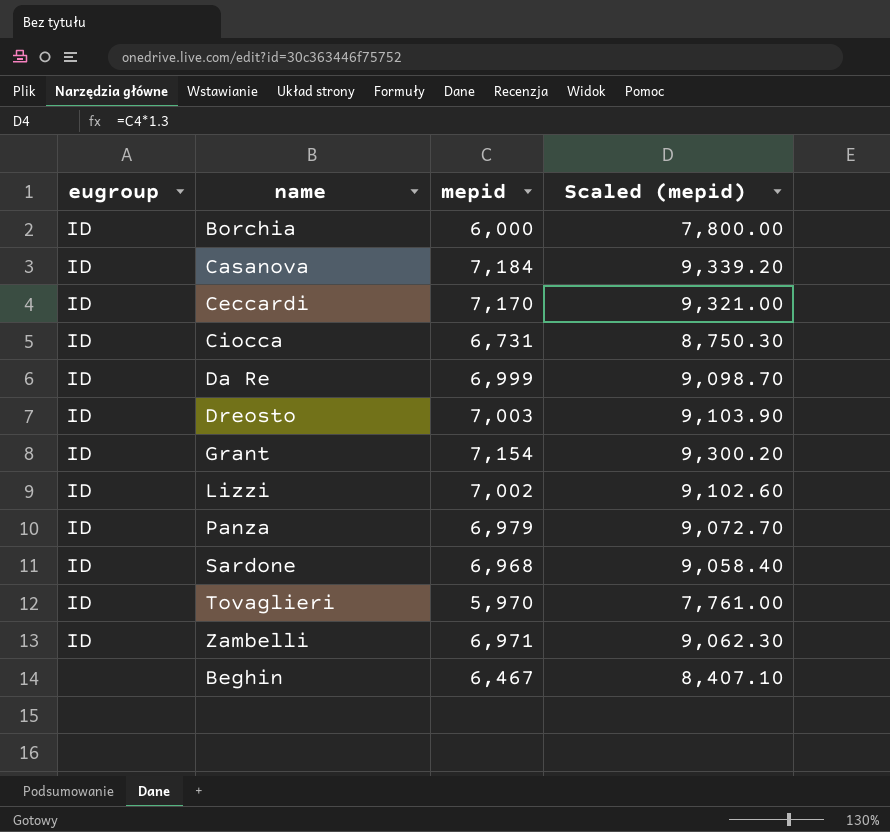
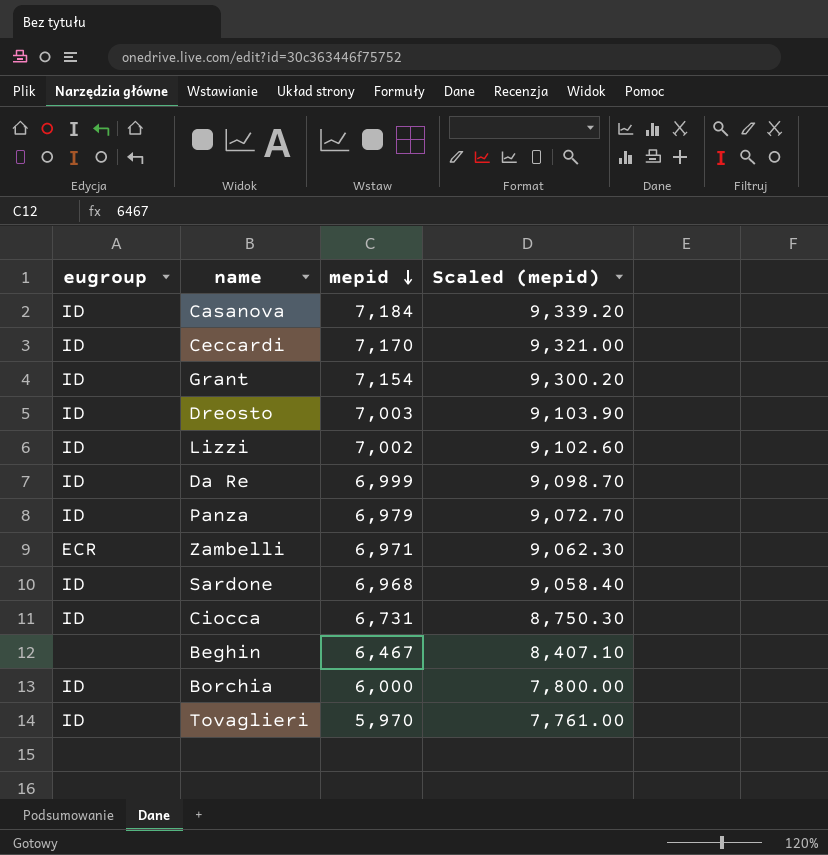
row order: none -> mepid descending
Zambelli | eugroup: ID -> ECR

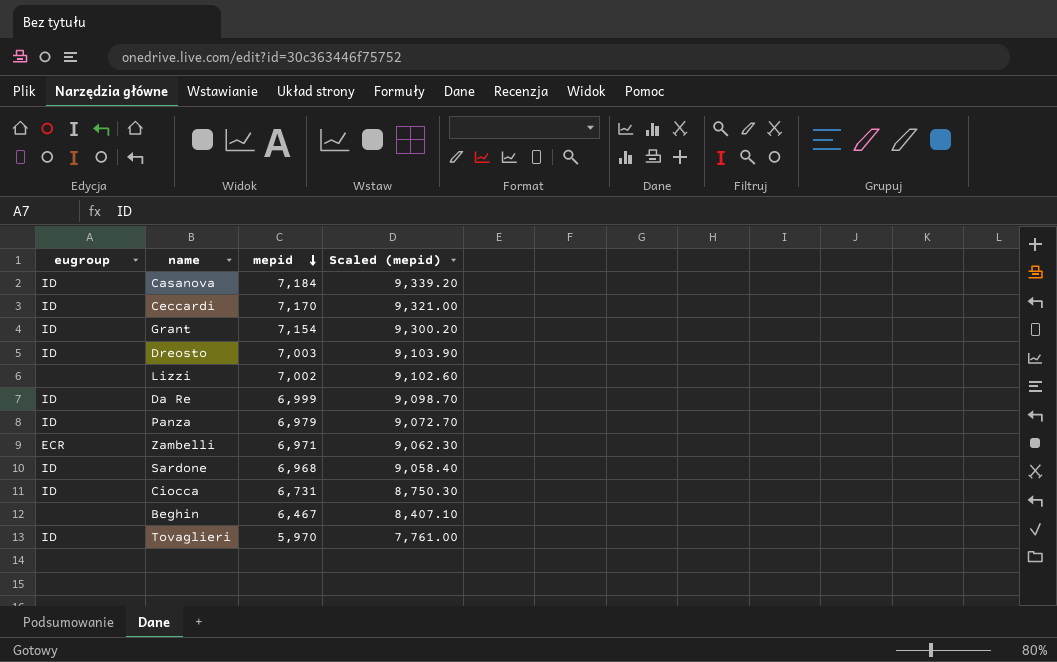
row Borchia: ID | 6,000 | 7,800.00 -> none
Lizzi | eugroup: ID -> none

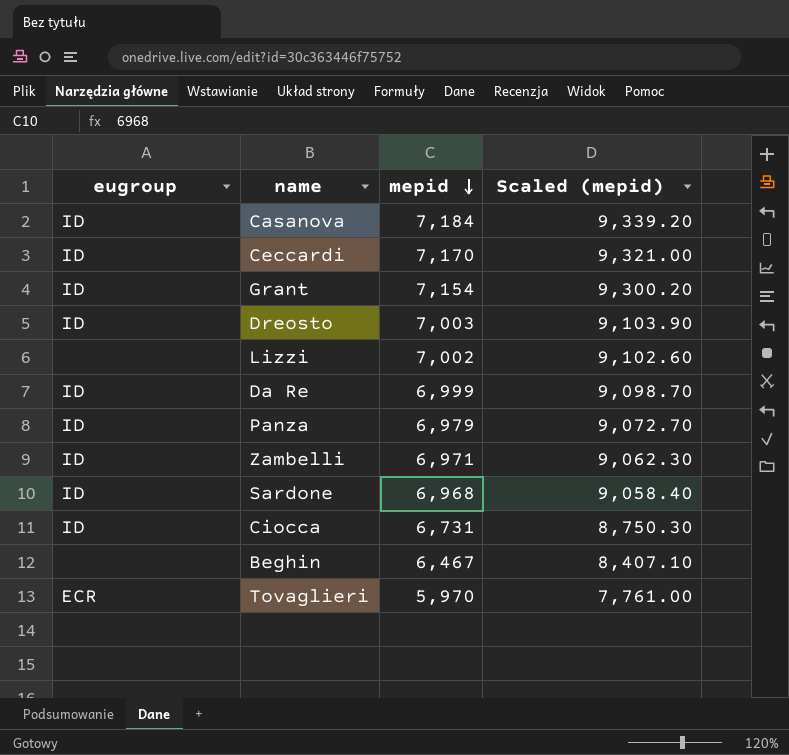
Zambelli | eugroup: ECR -> ID
Tovaglieri | eugroup: ID -> ECR

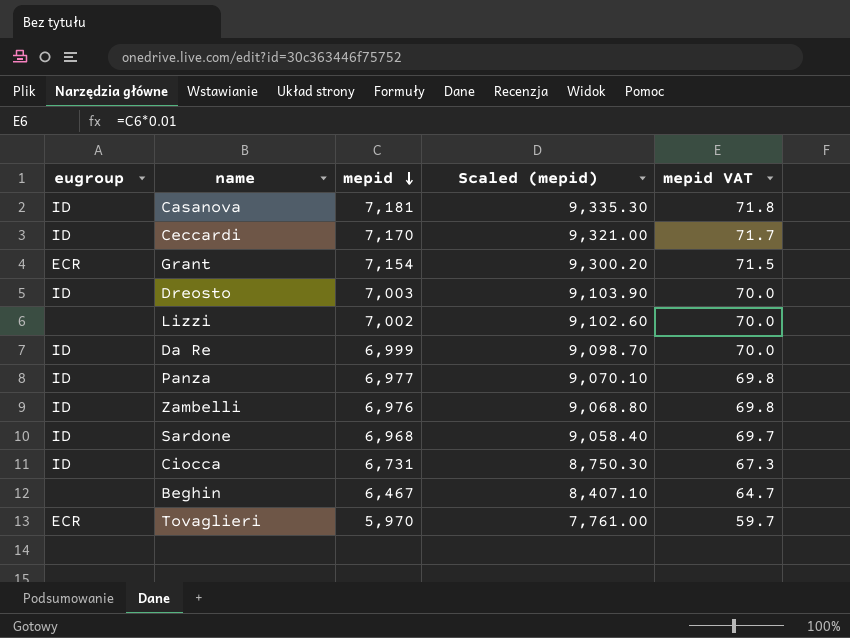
column mepid VAT | formula: none -> [mepid] * 0.01
Casanova | mepid: 7,184 -> 7,181
Casanova | Scaled (mepid): 9,339.20 -> 9,335.30
Grant | eugroup: ID -> ECR
Panza | mepid: 6,979 -> 6,977
Panza | Scaled (mepid): 9,072.70 -> 9,070.10
Zambelli | mepid: 6,971 -> 6,976
Zambelli | Scaled (mepid): 9,062.30 -> 9,068.80

